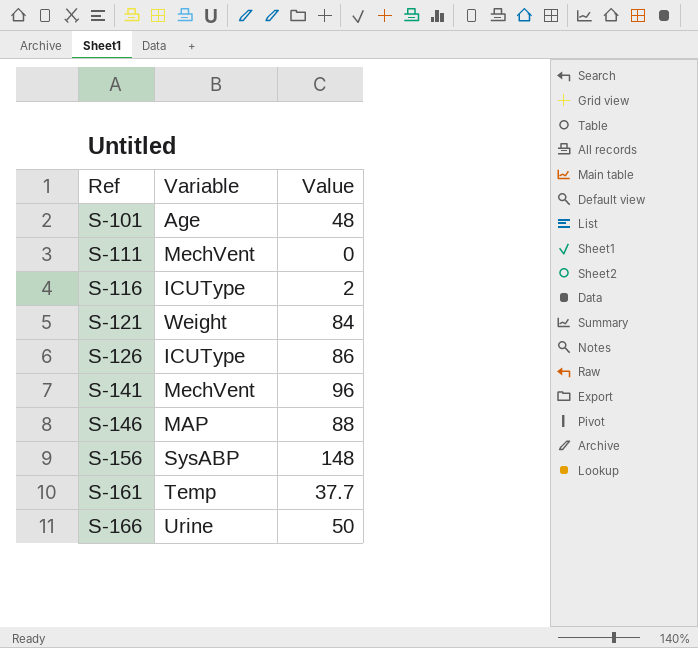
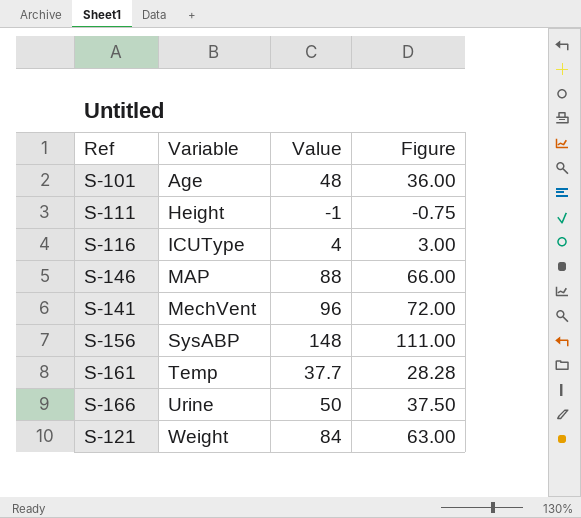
row order: Ref ascending -> Variable ascending
column Figure | formula: none -> [Value] * 0.75
row S-126: ICUType | 86 -> none
S-111 | Variable: MechVent -> Height
S-111 | Value: 0 -> -1
S-116 | Value: 2 -> 4

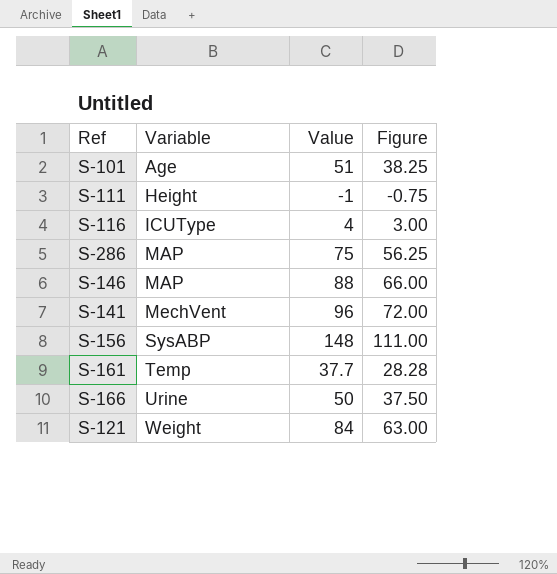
S-101 | Value: 48 -> 51
S-101 | Figure: 36.00 -> 38.25
row S-286: none -> MAP | 75 | 56.25

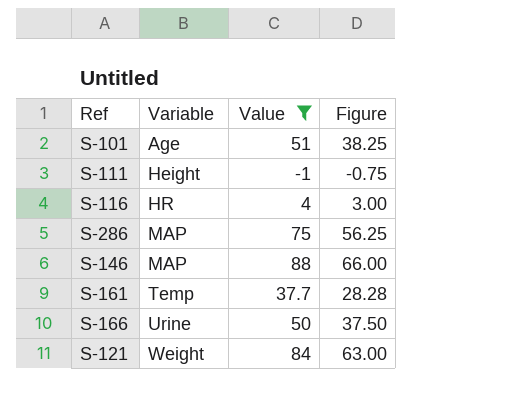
filter: none -> Value <= 88
S-116 | Variable: ICUType -> HR

